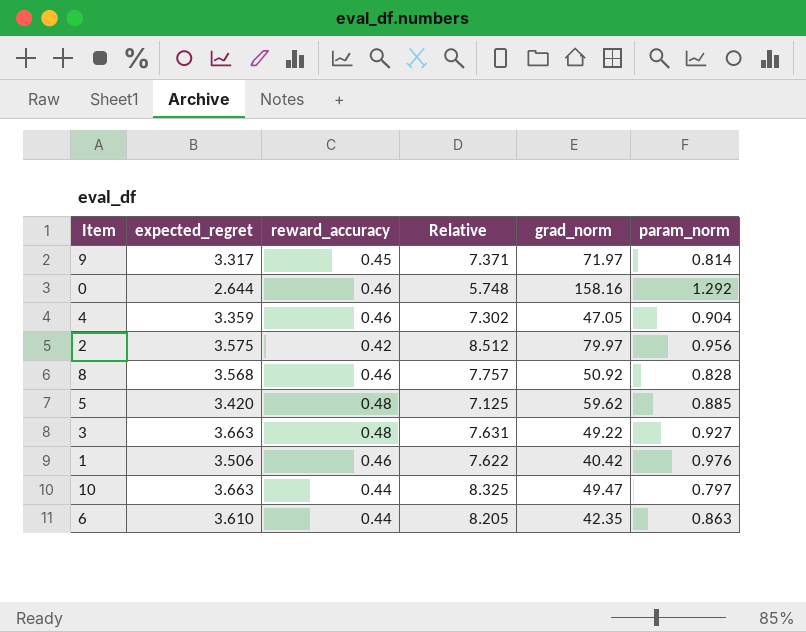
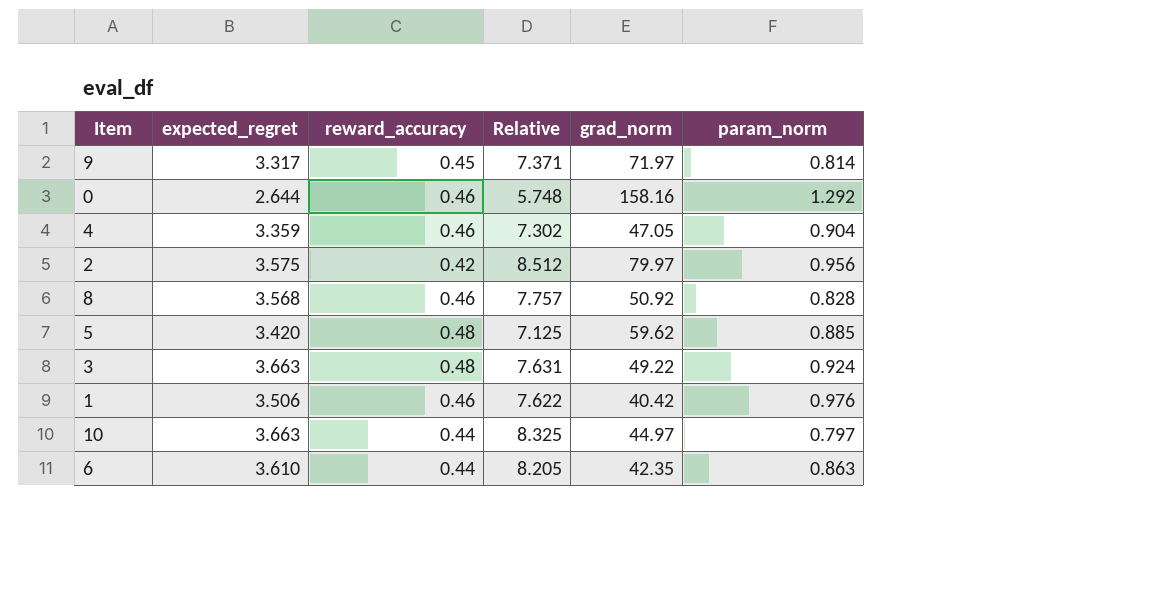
3 | param_norm: 0.927 -> 0.924
10 | grad_norm: 49.47 -> 44.97

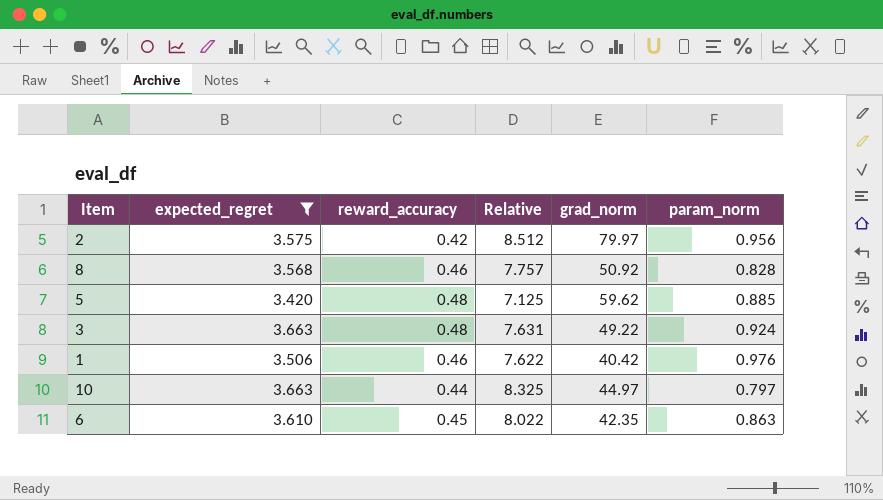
filter: none -> expected_regret >= 3.420
6 | reward_accuracy: 0.44 -> 0.45
6 | Relative: 8.205 -> 8.022

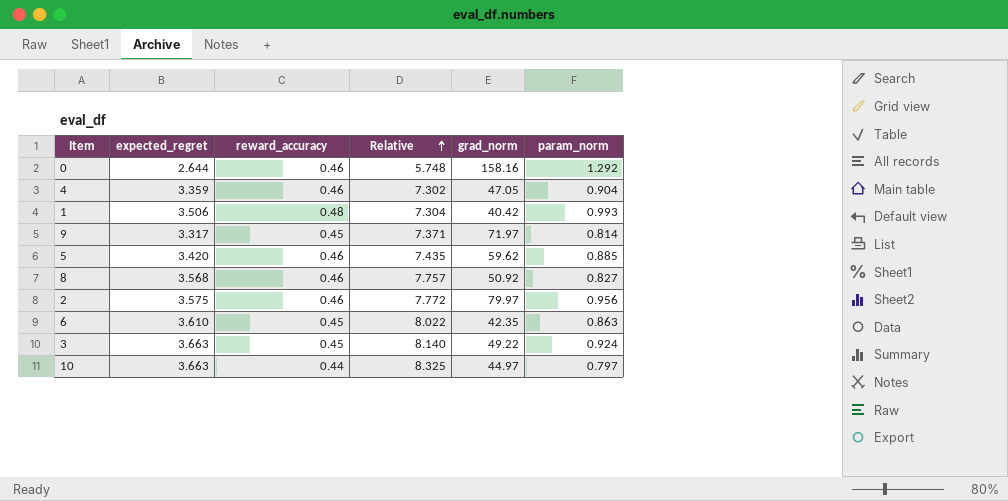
filter: expected_regret >= 3.420 -> none
row order: none -> Relative ascending
1 | reward_accuracy: 0.46 -> 0.48
1 | Relative: 7.622 -> 7.304
1 | param_norm: 0.976 -> 0.993
5 | reward_accuracy: 0.48 -> 0.46
5 | Relative: 7.125 -> 7.435
8 | param_norm: 0.828 -> 0.827
2 | reward_accuracy: 0.42 -> 0.46
2 | Relative: 8.512 -> 7.772
3 | reward_accuracy: 0.48 -> 0.45
3 | Relative: 7.631 -> 8.140

